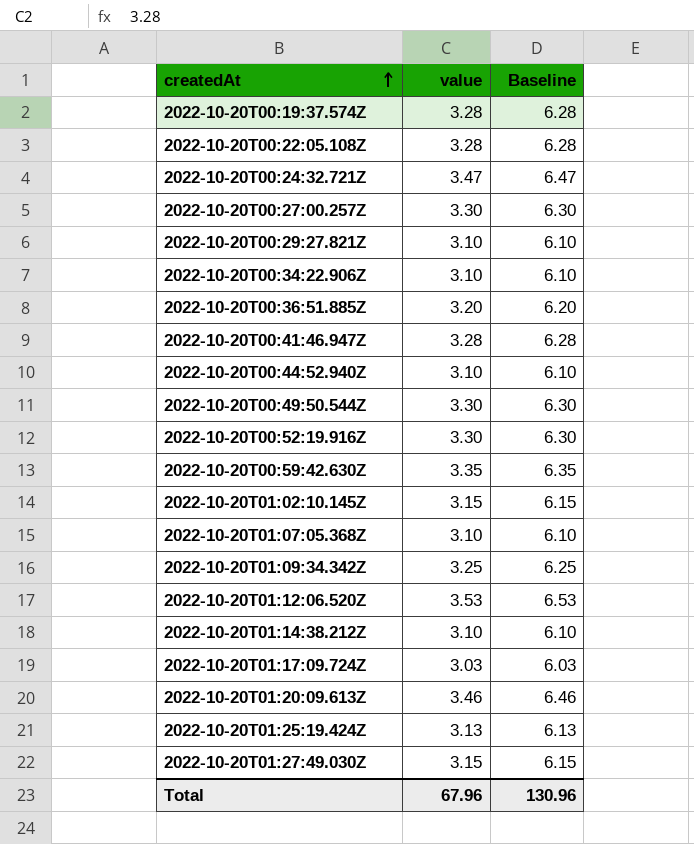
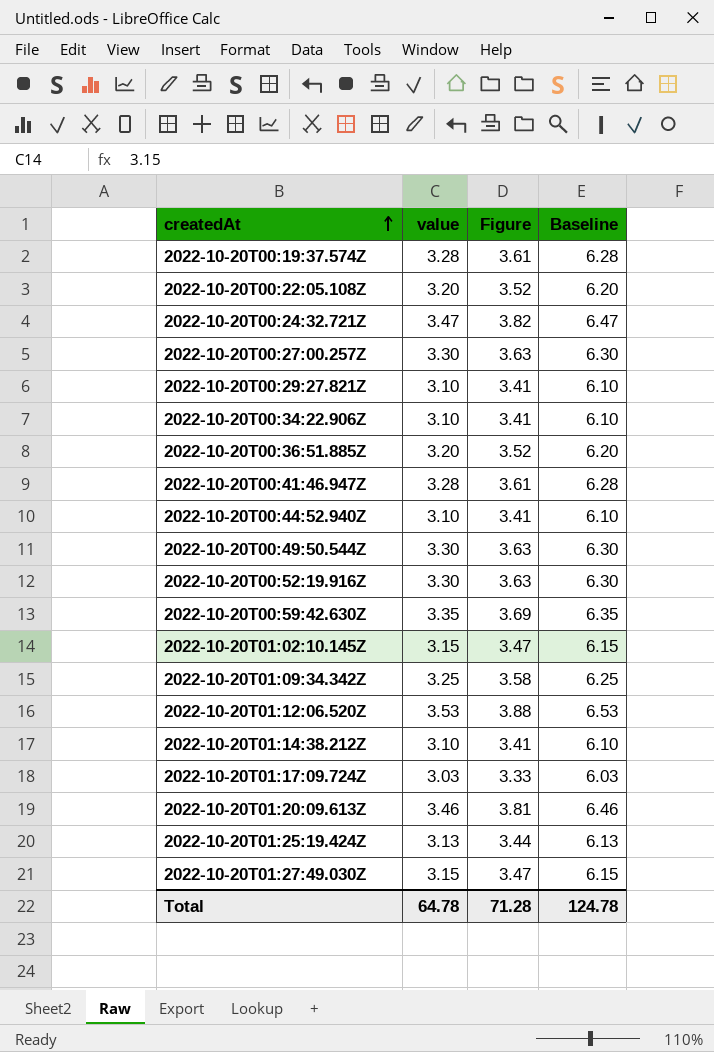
column Figure | formula: none -> [value] * 1.1
row 2022-10-20T01:07:05.368Z: 3.10 | 6.10 -> none
2022-10-20T00:22:05.108Z | value: 3.28 -> 3.20
2022-10-20T00:22:05.108Z | Baseline: 6.28 -> 6.20
Total | value: 67.96 -> 64.78
Total | Baseline: 130.96 -> 124.78

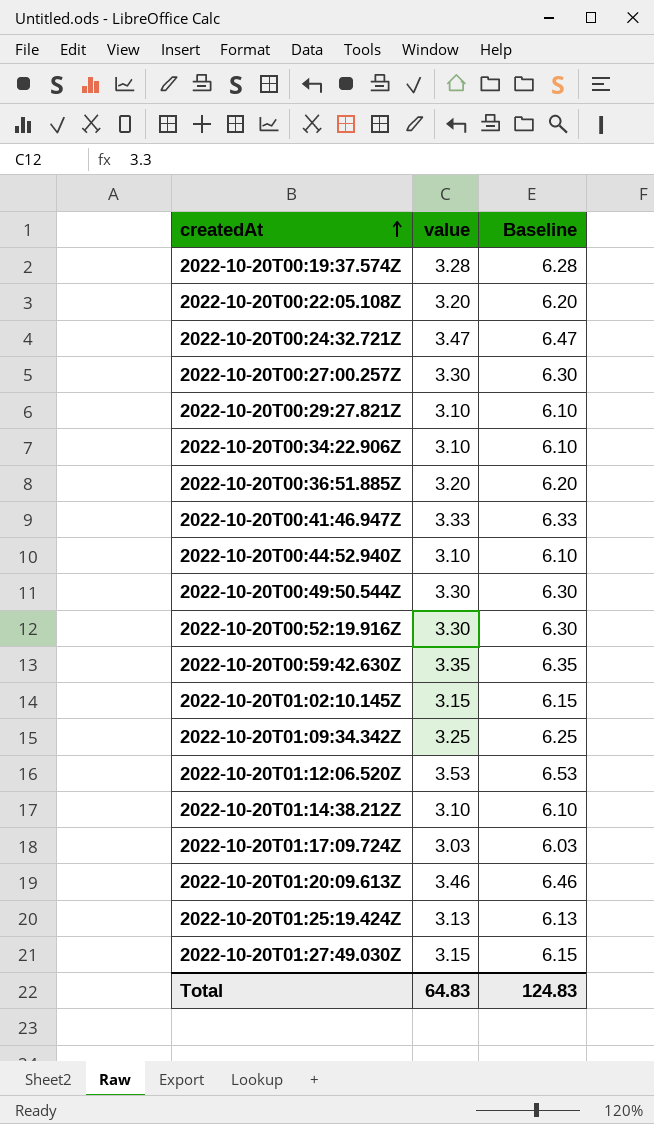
column Figure | formula: [value] * 1.1 -> none
2022-10-20T00:41:46.947Z | value: 3.28 -> 3.33
2022-10-20T00:41:46.947Z | Baseline: 6.28 -> 6.33
Total | value: 64.78 -> 64.83
Total | Baseline: 124.78 -> 124.83

